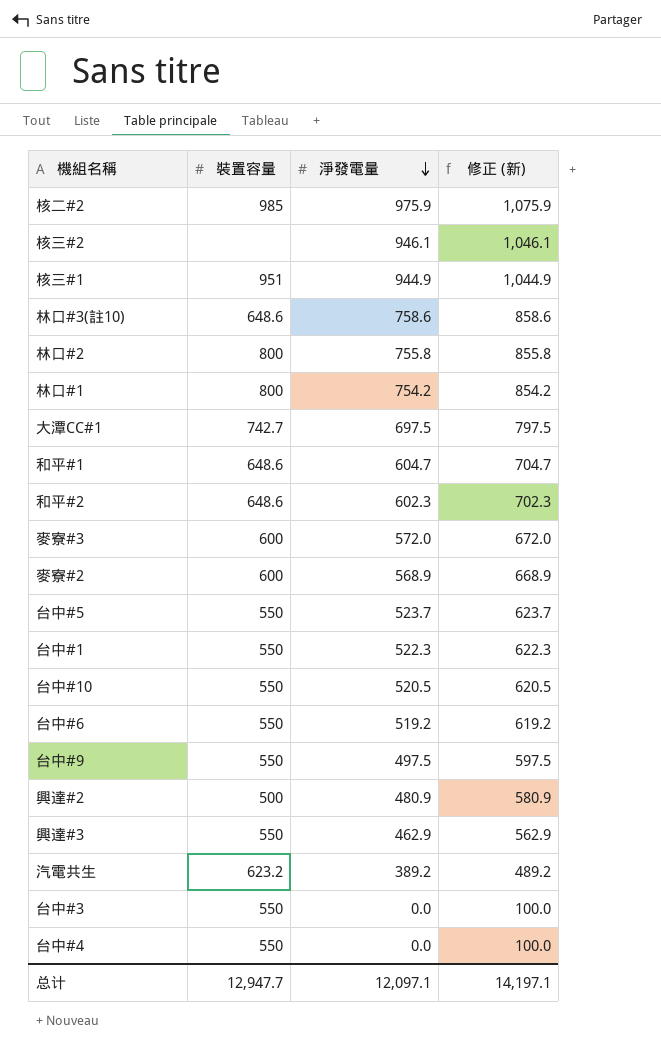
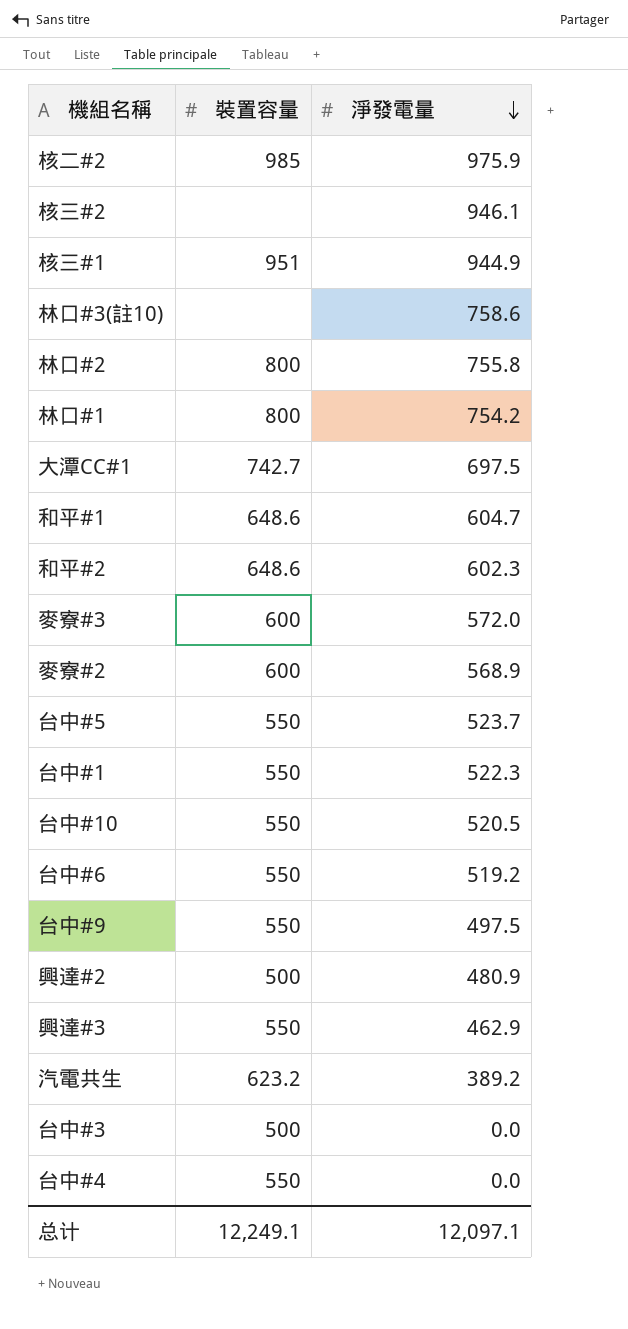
column 修正 (新) | formula: [淨發電量] + 100 -> none
林口#3(註10) | 裝置容量: 648.6 -> none
台中#3 | 裝置容量: 550 -> 500
总计 | 裝置容量: 12,947.7 -> 12,249.1

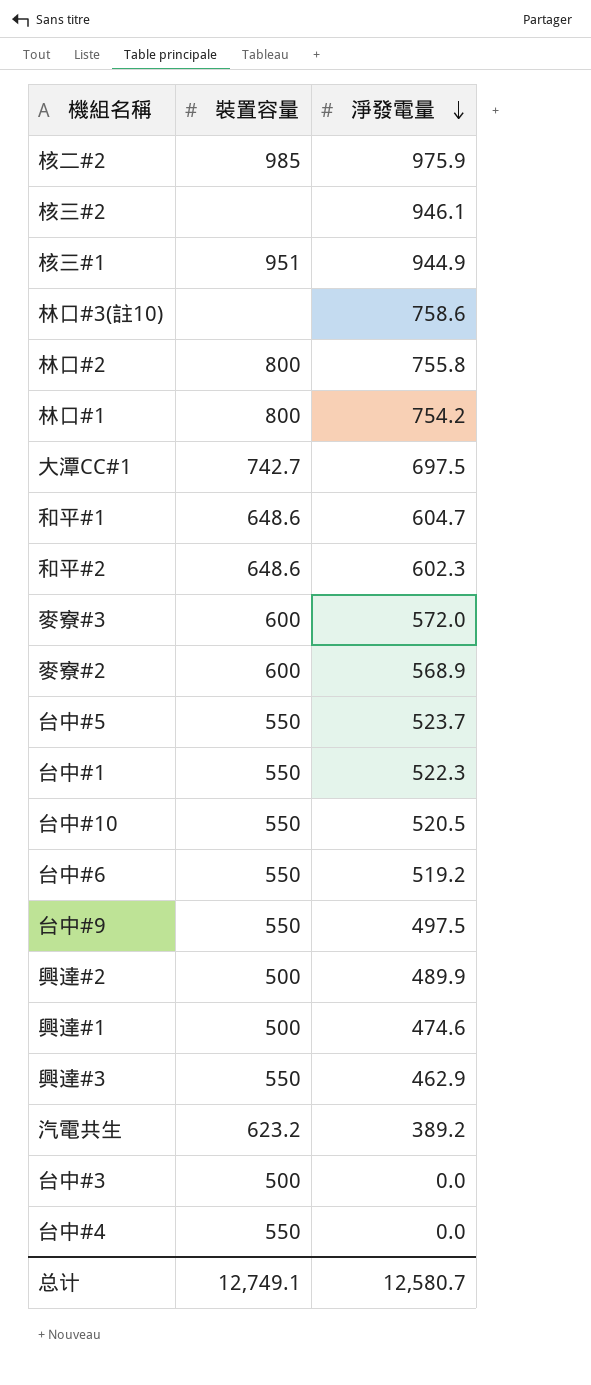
興達#2 | 淨發電量: 480.9 -> 489.9
row 興達#1: none -> 500 | 474.6
总计 | 裝置容量: 12,249.1 -> 12,749.1
总计 | 淨發電量: 12,097.1 -> 12,580.7

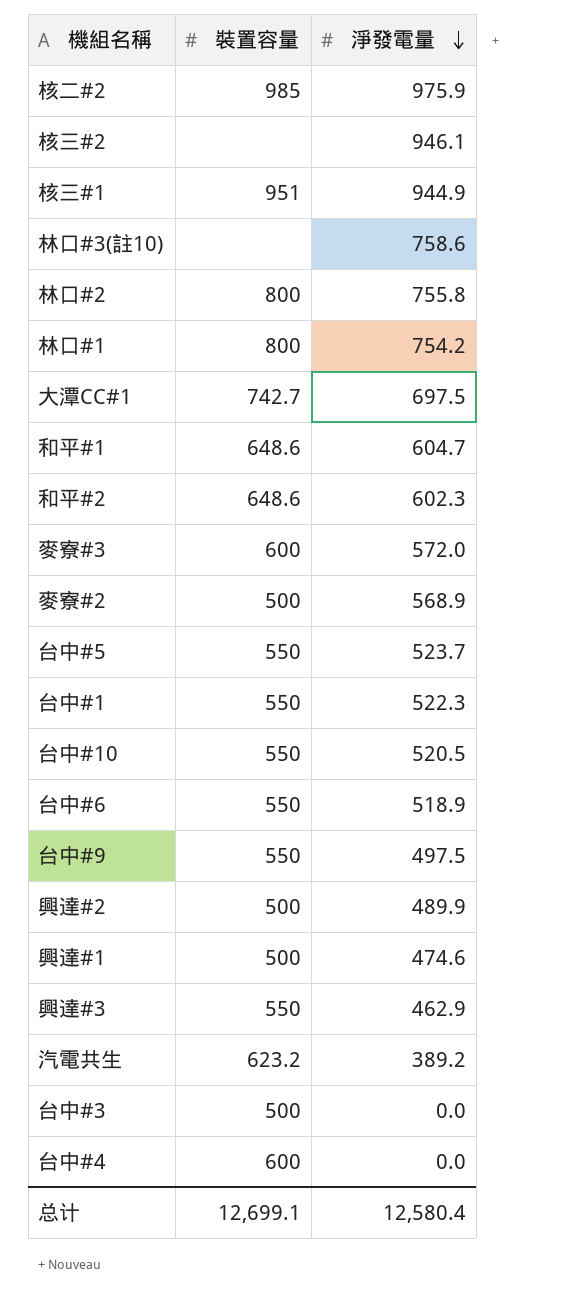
麥寮#2 | 裝置容量: 600 -> 500
台中#6 | 淨發電量: 519.2 -> 518.9
台中#4 | 裝置容量: 550 -> 600
总计 | 裝置容量: 12,749.1 -> 12,699.1
总计 | 淨發電量: 12,580.7 -> 12,580.4

